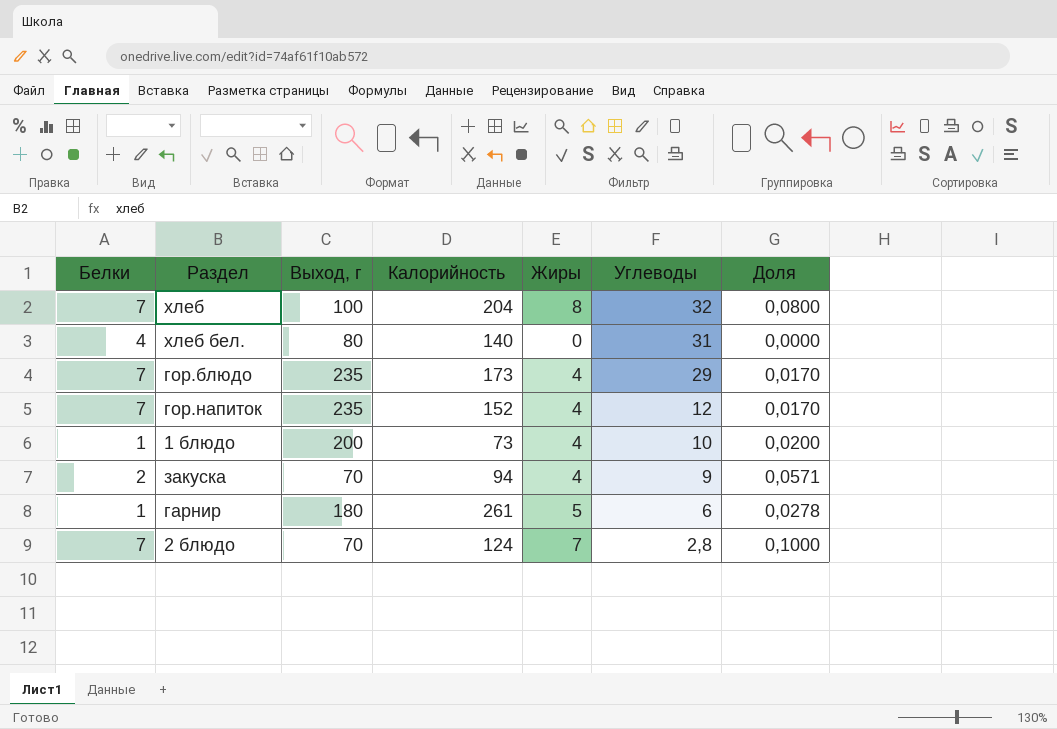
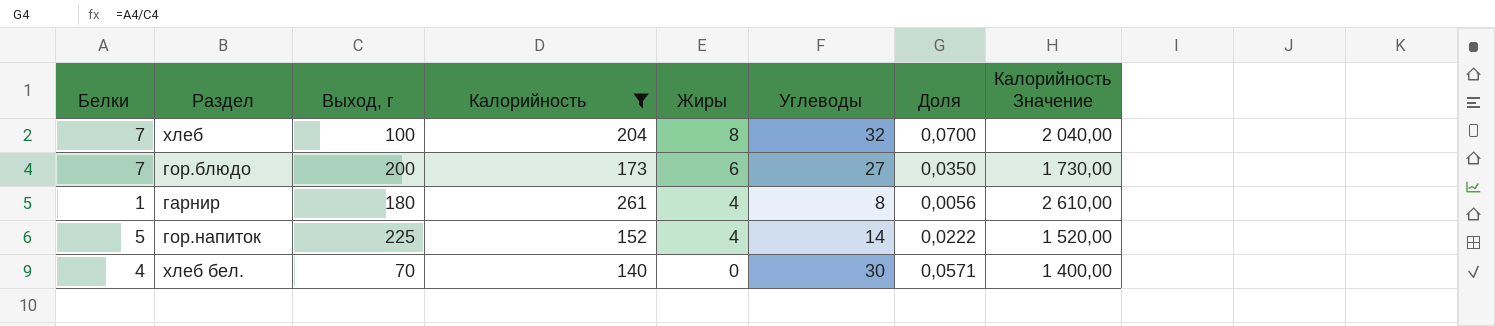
filter: none -> Калорийность >= 140
row order: Углеводы descending -> Жиры descending
column Доля | formula: [Жиры] / [Выход, г] -> [Белки] / [Выход, г]
column Калорийность Значение | formula: none -> [Калорийность] * 10
гор.блюдо | Выход, г: 235 -> 200
гор.блюдо | Жиры: 4 -> 6
гор.блюдо | Углеводы: 29 -> 27
гарнир | Жиры: 5 -> 4
гарнир | Углеводы: 6 -> 8
гор.напиток | Белки: 7 -> 5
гор.напиток | Выход, г: 235 -> 225
гор.напиток | Углеводы: 12 -> 14
хлеб бел. | Выход, г: 80 -> 70
хлеб бел. | Углеводы: 31 -> 30

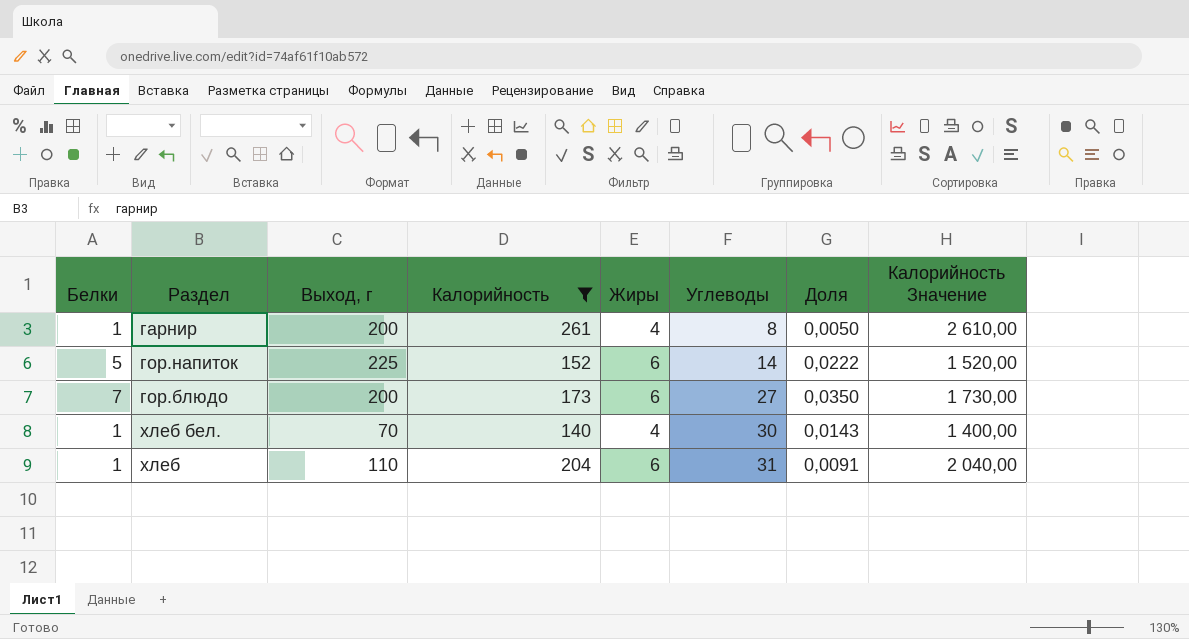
row order: Жиры descending -> Углеводы ascending
гарнир | Выход, г: 180 -> 200
гарнир | Доля: 0,0056 -> 0,0050
гор.напиток | Жиры: 4 -> 6
хлеб бел. | Белки: 4 -> 1
хлеб бел. | Жиры: 0 -> 4
хлеб бел. | Доля: 0,0571 -> 0,0143
хлеб | Белки: 7 -> 1
хлеб | Выход, г: 100 -> 110
хлеб | Жиры: 8 -> 6
хлеб | Углеводы: 32 -> 31
хлеб | Доля: 0,0700 -> 0,0091

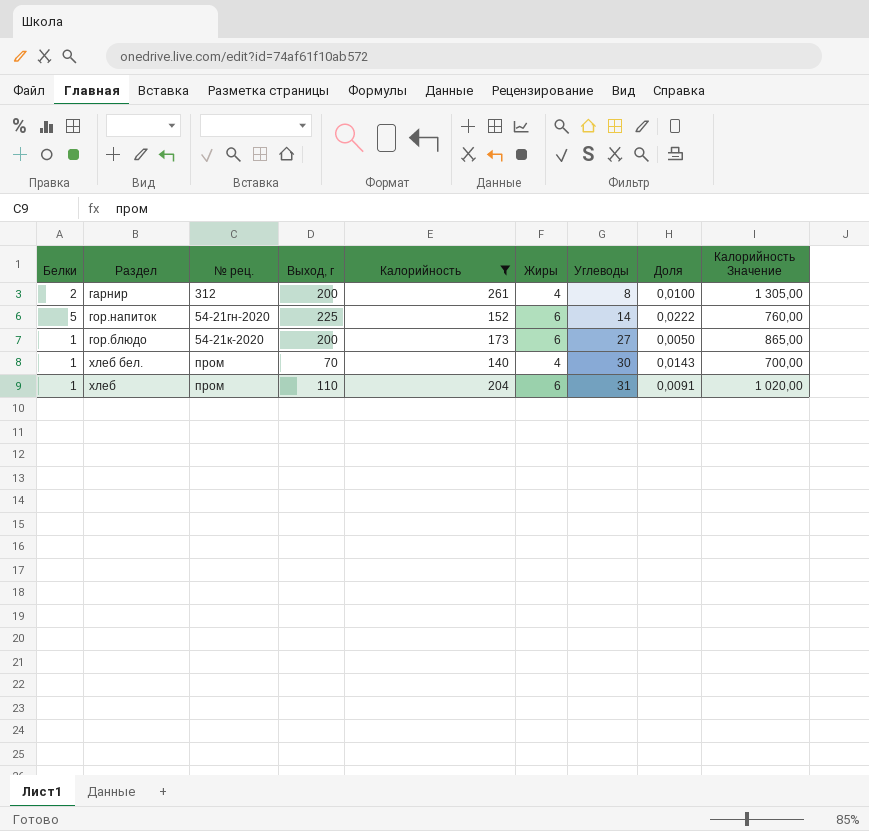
column № рец. | position: none -> 3
column Калорийность Значение | formula: [Калорийность] * 10 -> [Калорийность] * 5
гарнир | Белки: 1 -> 2
гарнир | Доля: 0,0050 -> 0,0100
гор.блюдо | Белки: 7 -> 1
гор.блюдо | Доля: 0,0350 -> 0,0050

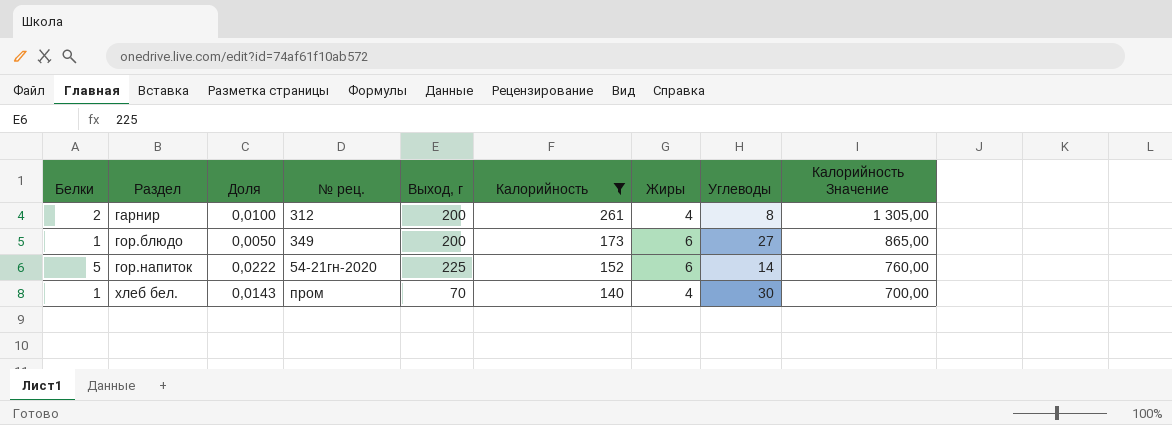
row order: Углеводы ascending -> Раздел ascending
column Доля | position: 8 -> 3
row хлеб: 1 | пром | 110 | 204 | 6 | 31 | 0,0091 | 1 020,00 -> none
гор.блюдо | № рец.: 54-21к-2020 -> 349

